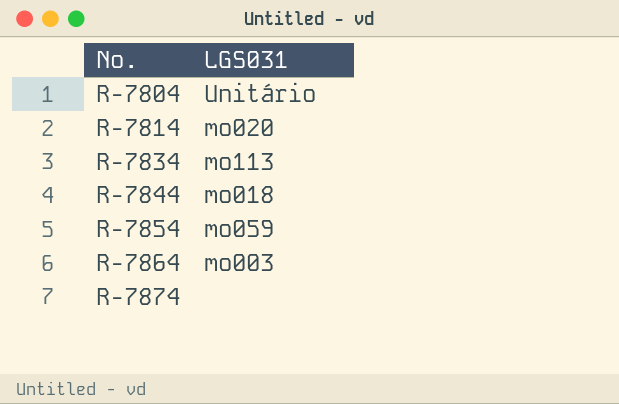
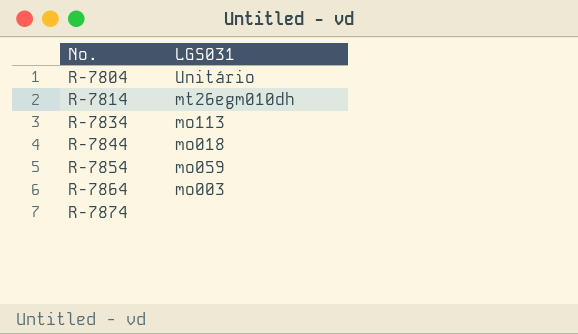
R-7814 | LGS031: mo020 -> mt26egm010dh

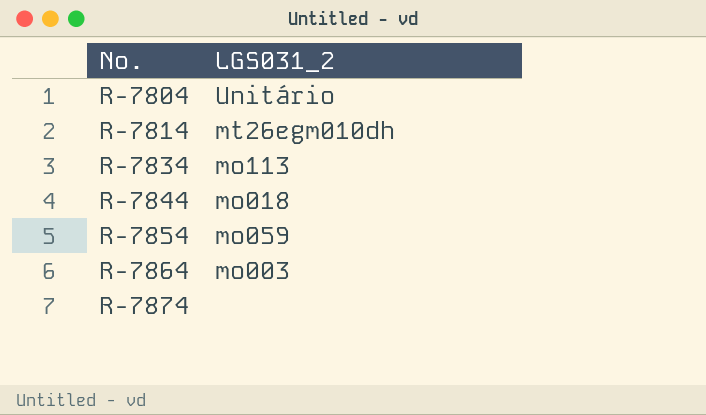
column name: LGS031 -> LGS031_2

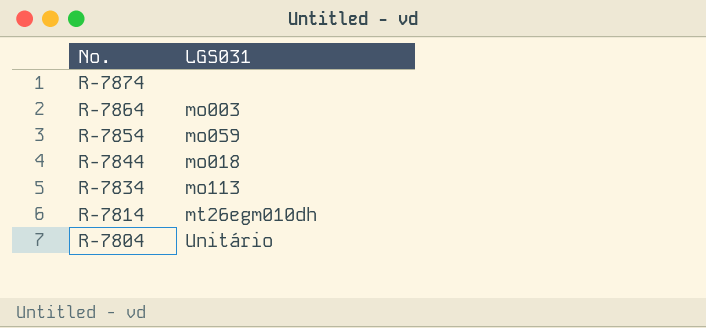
row order: No. ascending -> No. descending
column name: LGS031_2 -> LGS031

